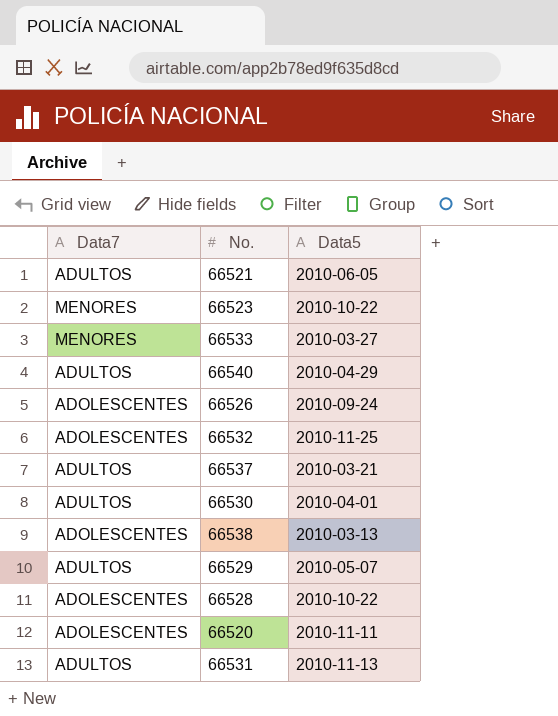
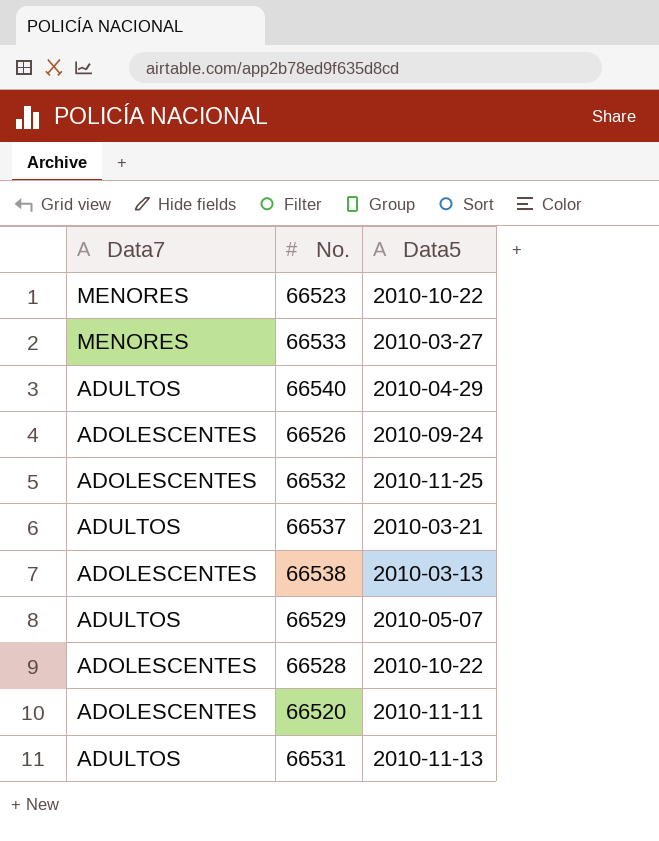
row 66521: ADULTOS | 2010-06-05 -> none
row 66530: ADULTOS | 2010-04-01 -> none

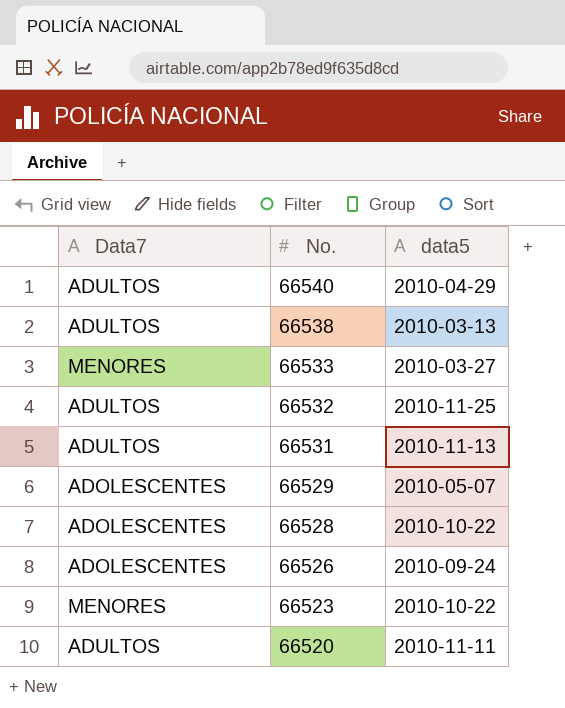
row order: none -> No. descending
column name: Data5 -> data5
row 66537: ADULTOS | 2010-03-21 -> none
66538 | Data7: ADOLESCENTES -> ADULTOS
66532 | Data7: ADOLESCENTES -> ADULTOS
66529 | Data7: ADULTOS -> ADOLESCENTES
66520 | Data7: ADOLESCENTES -> ADULTOS

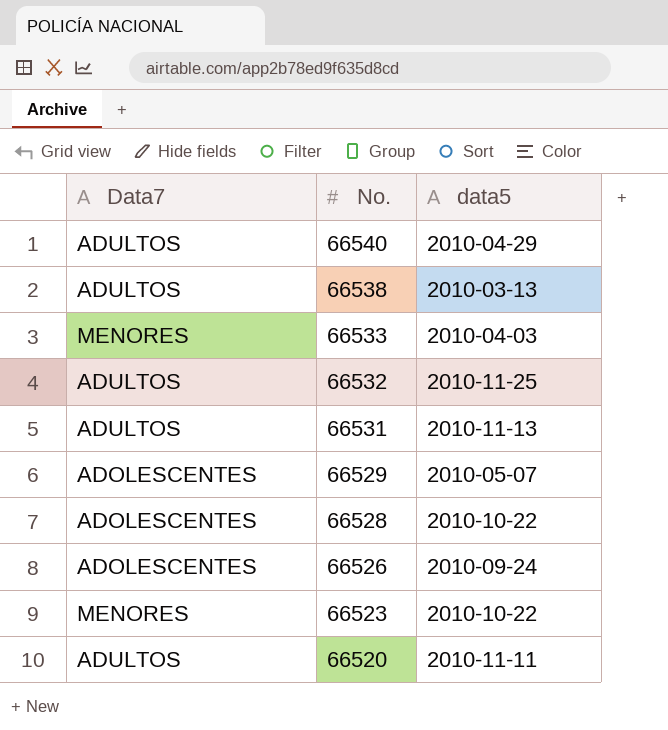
66533 | data5: 2010-03-27 -> 2010-04-03

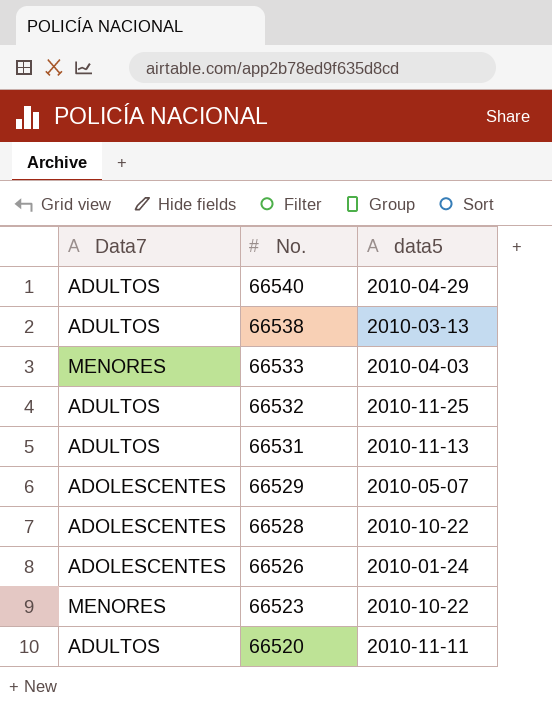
66526 | data5: 2010-09-24 -> 2010-01-24

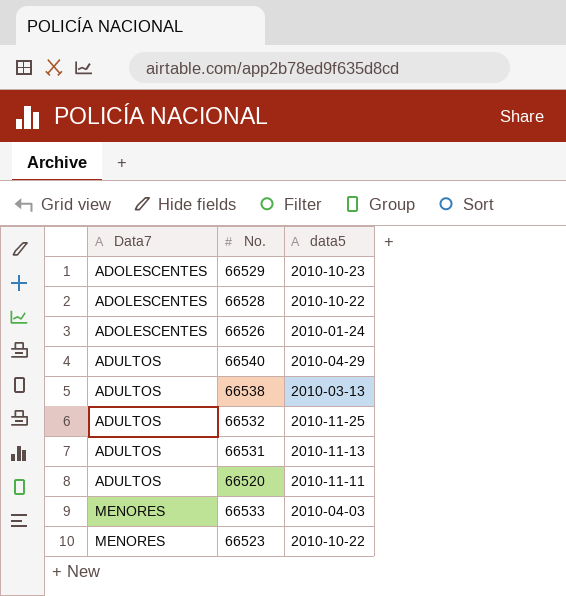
row order: No. descending -> Data7 ascending
66529 | data5: 2010-05-07 -> 2010-10-23

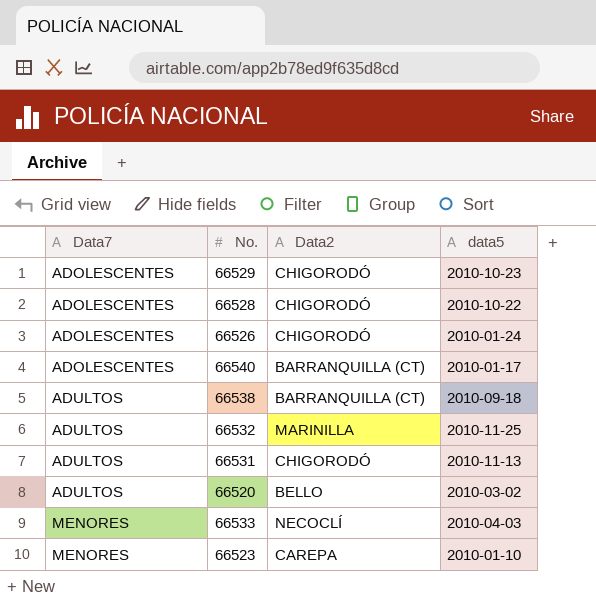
column Data2 | position: none -> 3
66540 | Data7: ADULTOS -> ADOLESCENTES
66540 | data5: 2010-04-29 -> 2010-01-17
66538 | data5: 2010-03-13 -> 2010-09-18
66520 | data5: 2010-11-11 -> 2010-03-02
66523 | data5: 2010-10-22 -> 2010-01-10

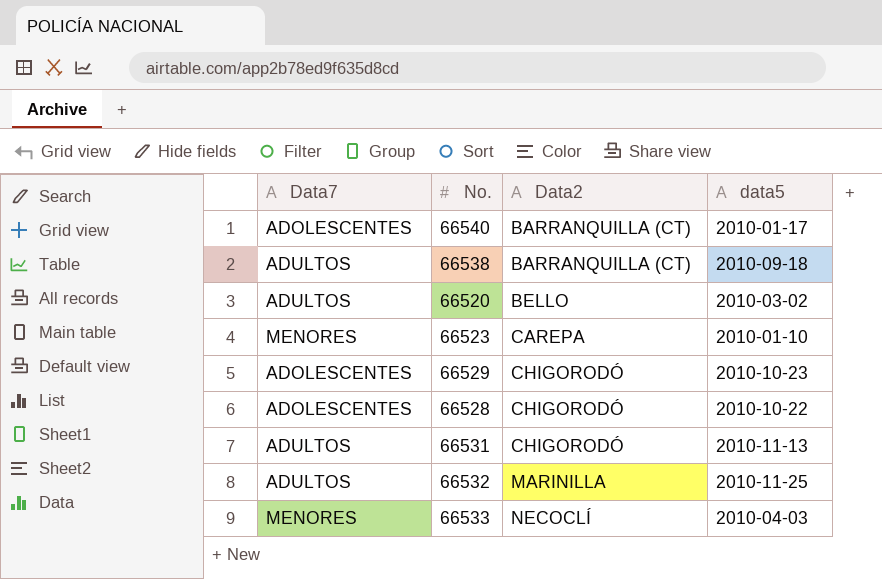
row order: Data7 ascending -> Data2 ascending
row 66526: ADOLESCENTES | CHIGORODÓ | 2010-01-24 -> none

